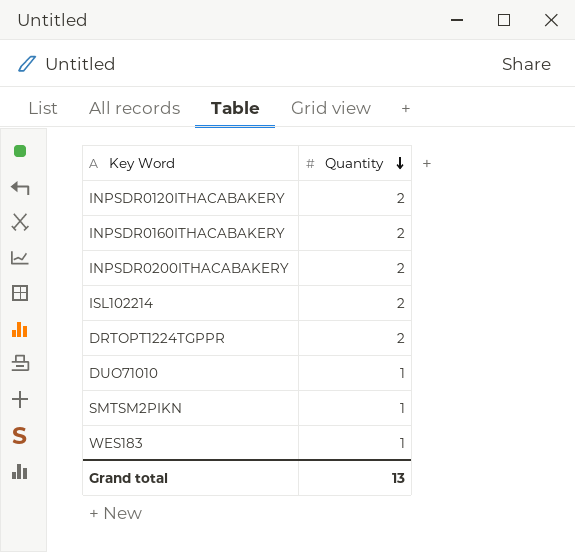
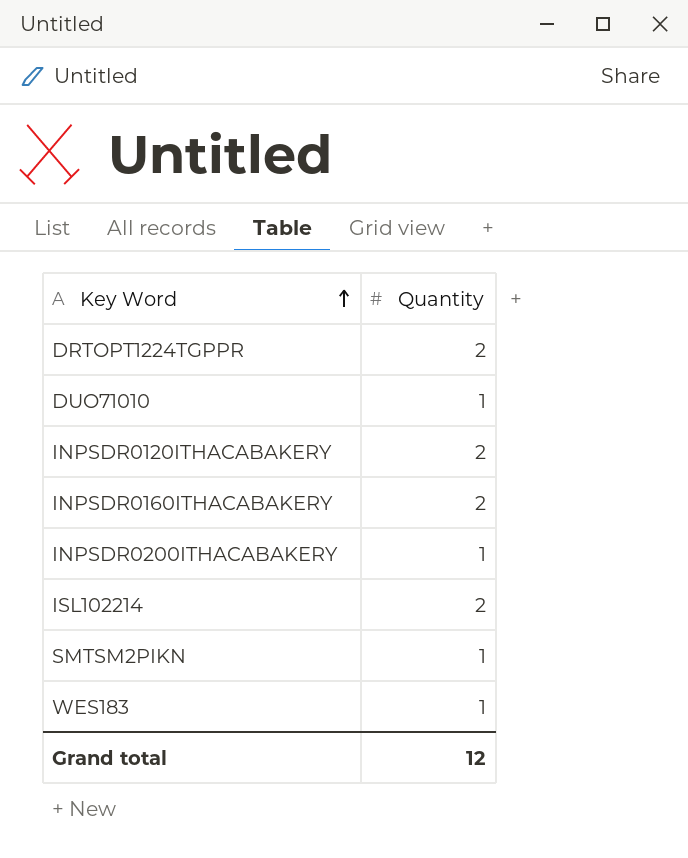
row order: Quantity descending -> Key Word ascending
INPSDR0200ITHACABAKERY | Quantity: 2 -> 1
Grand total | Quantity: 13 -> 12

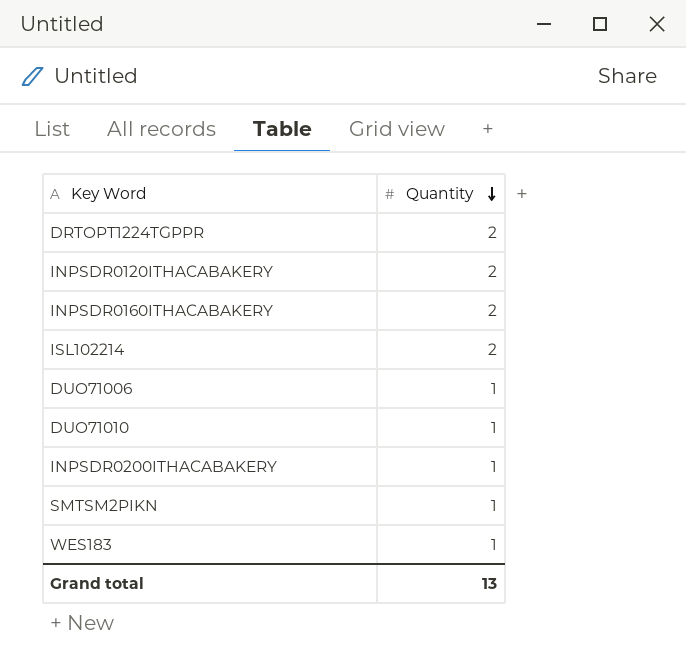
row order: Key Word ascending -> Quantity descending
row DUO71006: none -> 1
Grand total | Quantity: 12 -> 13

